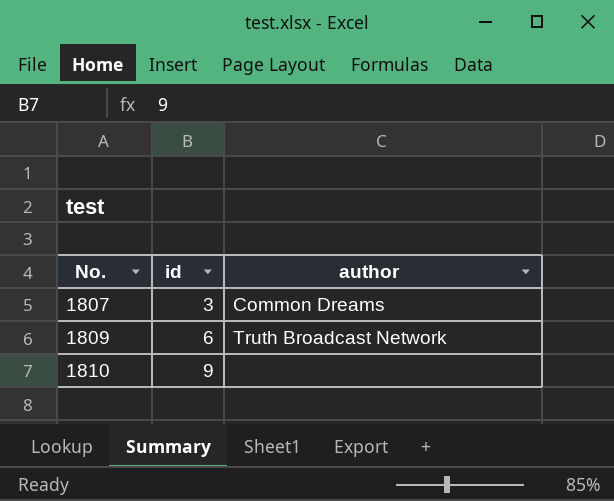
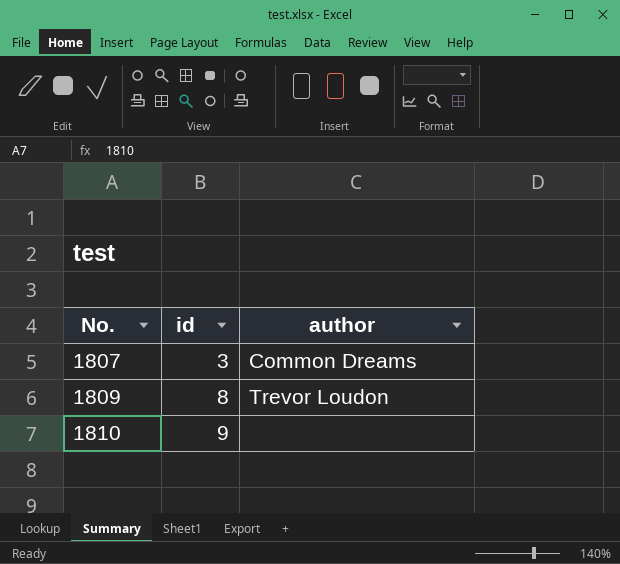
1809 | id: 6 -> 8
1809 | author: Truth Broadcast Network -> Trevor Loudon

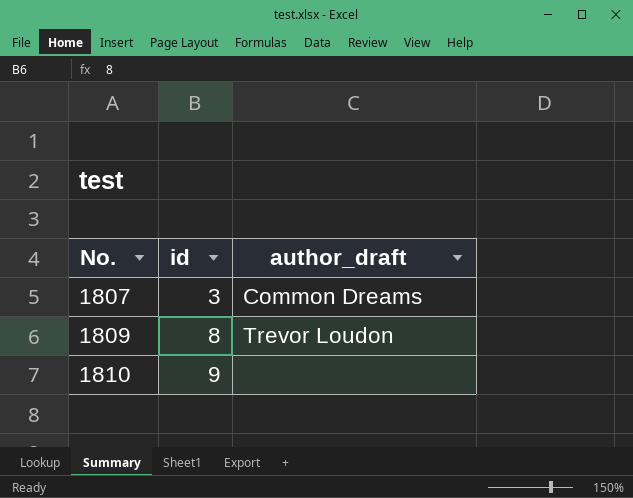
column name: author -> author_draft

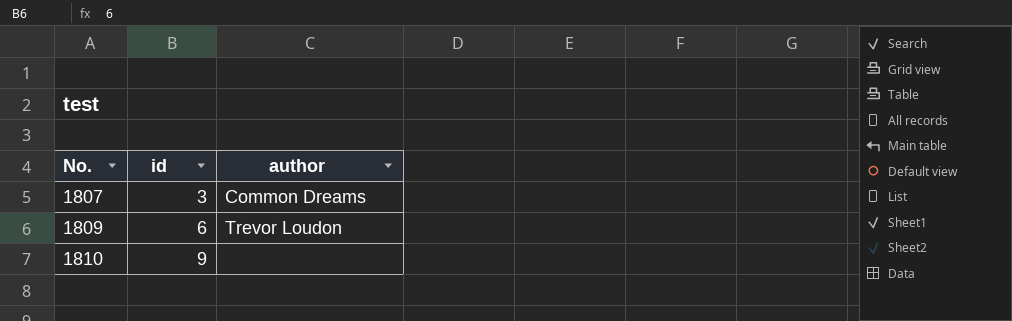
column name: author_draft -> author
1809 | id: 8 -> 6

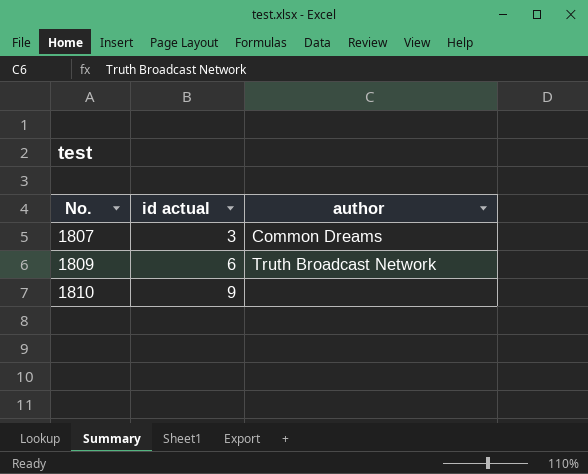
column name: id -> id actual
1809 | author: Trevor Loudon -> Truth Broadcast Network

